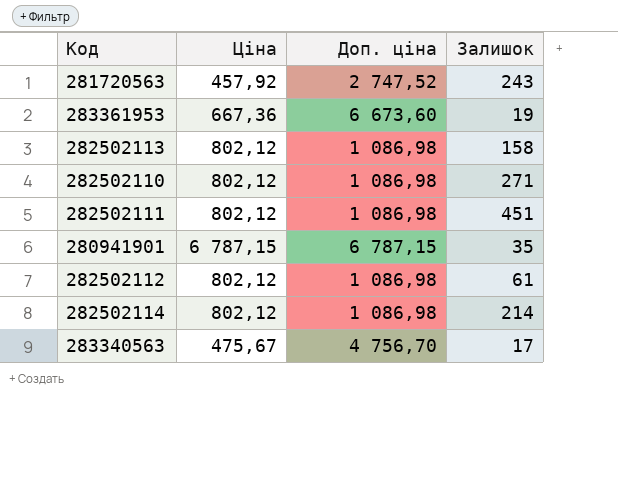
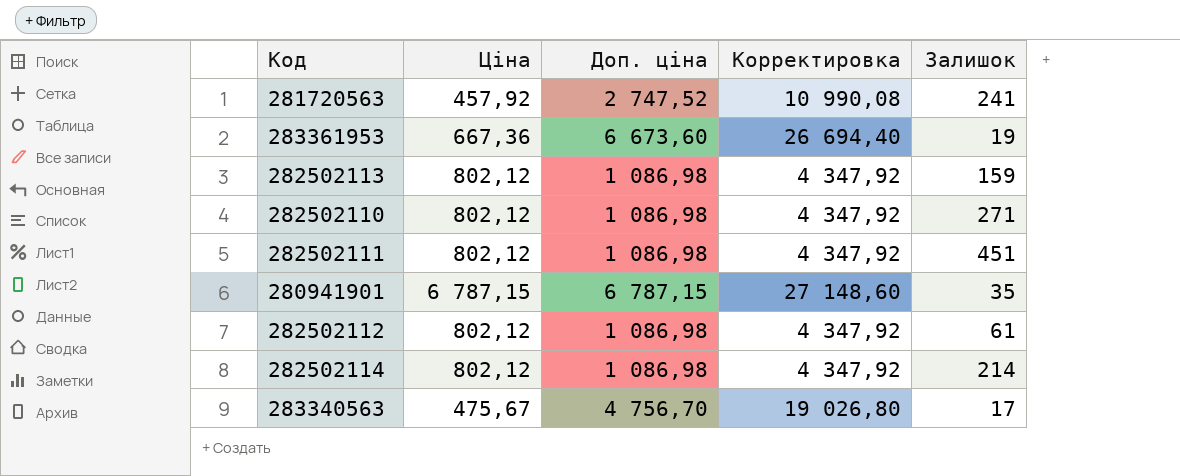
column Корректировка | formula: none -> [Доп. ціна] * 4
281720563 | Залишок: 243 -> 241
282502113 | Залишок: 158 -> 159

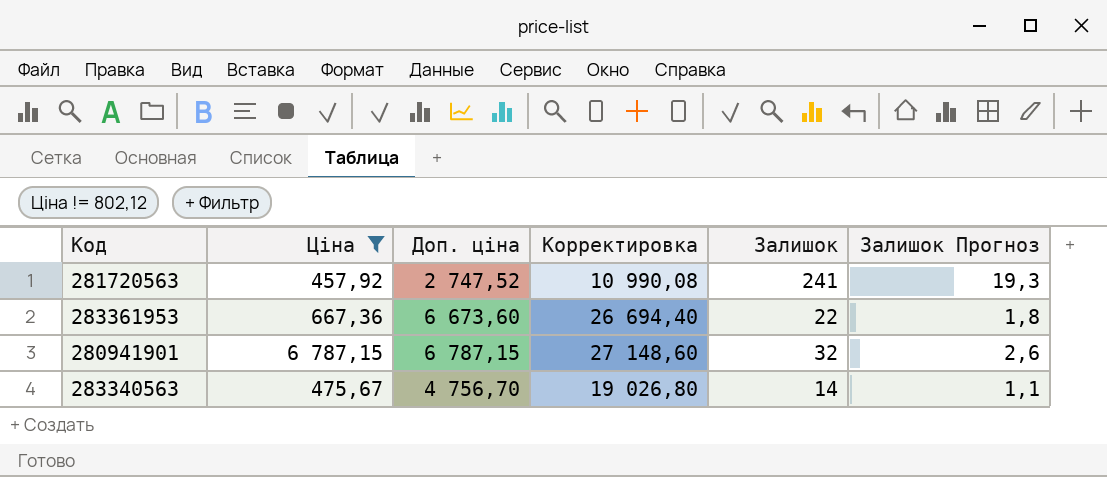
filter: none -> Ціна != 802,12
column Залишок Прогноз | formula: none -> [Залишок] * 0,08
283361953 | Залишок: 19 -> 22
280941901 | Залишок: 35 -> 32
283340563 | Залишок: 17 -> 14

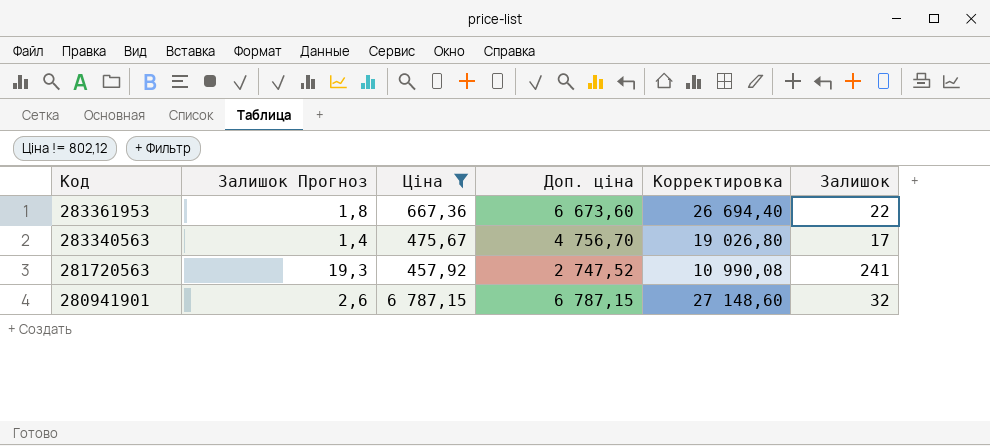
row order: none -> Код descending
column Залишок Прогноз | position: 6 -> 2
283340563 | Залишок Прогноз: 1,1 -> 1,4
283340563 | Залишок: 14 -> 17

